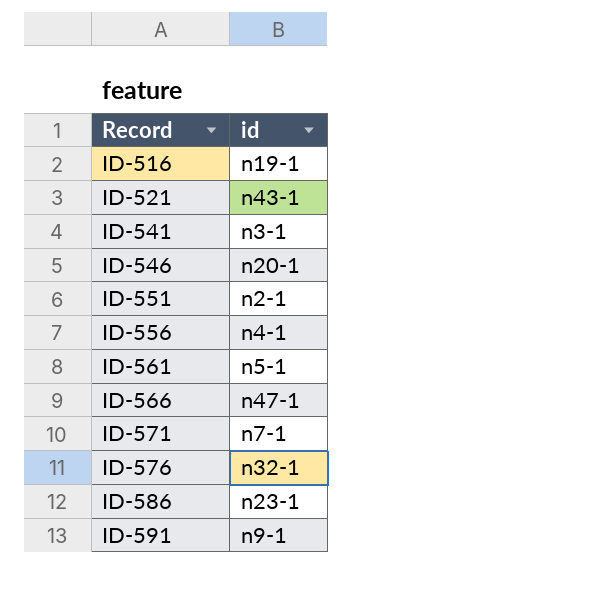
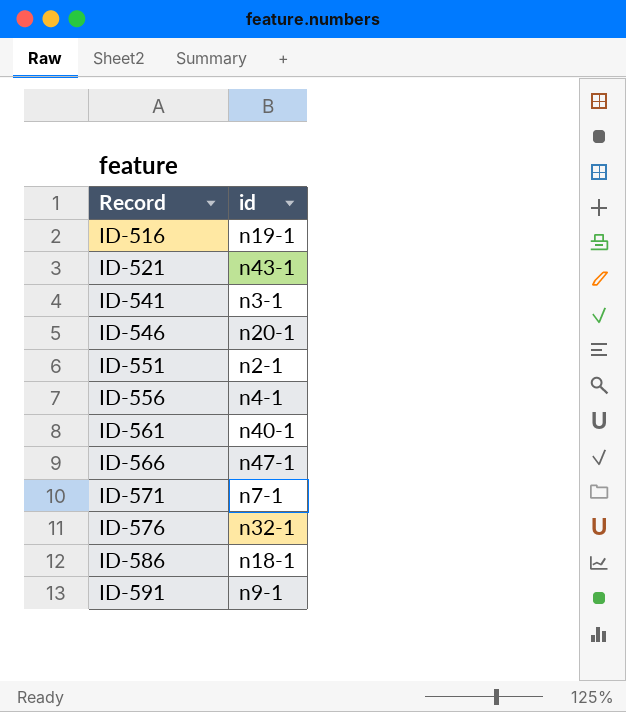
ID-561 | id: n5-1 -> n40-1
ID-586 | id: n23-1 -> n18-1

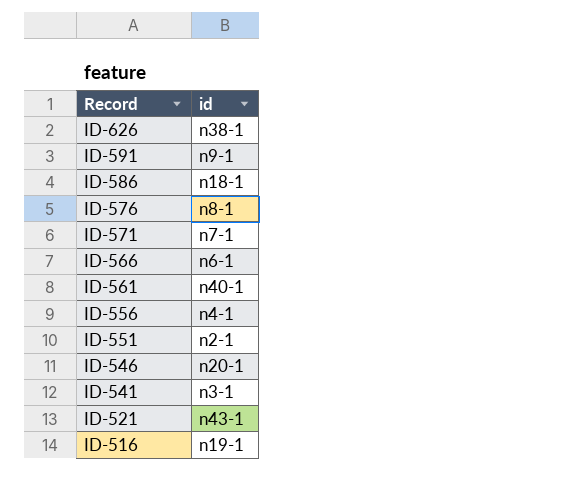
row order: Record ascending -> Record descending
row ID-626: none -> n38-1
ID-576 | id: n32-1 -> n8-1
ID-566 | id: n47-1 -> n6-1

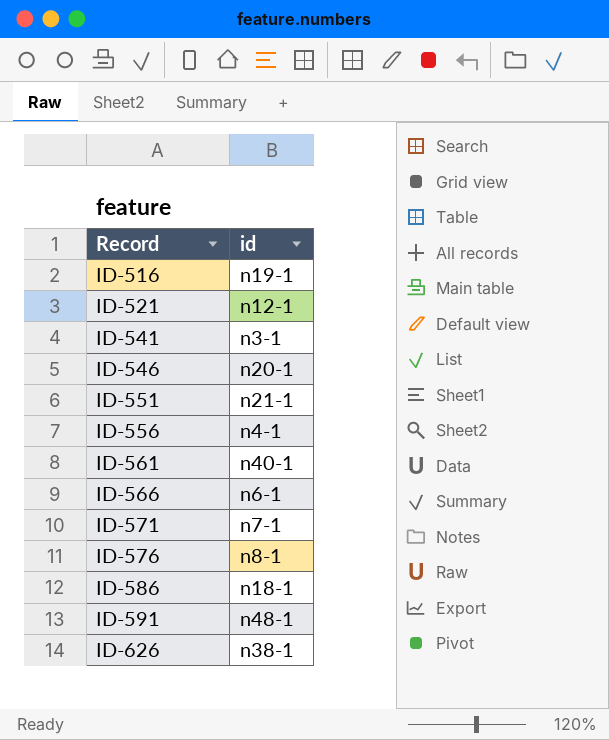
row order: Record descending -> Record ascending
ID-521 | id: n43-1 -> n12-1
ID-551 | id: n2-1 -> n21-1
ID-591 | id: n9-1 -> n48-1

